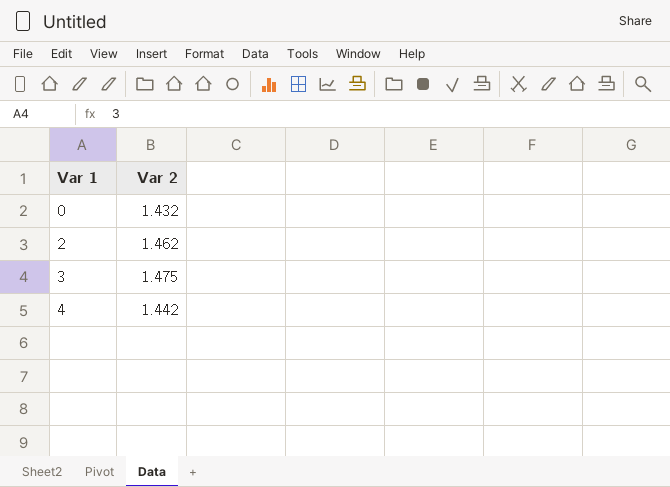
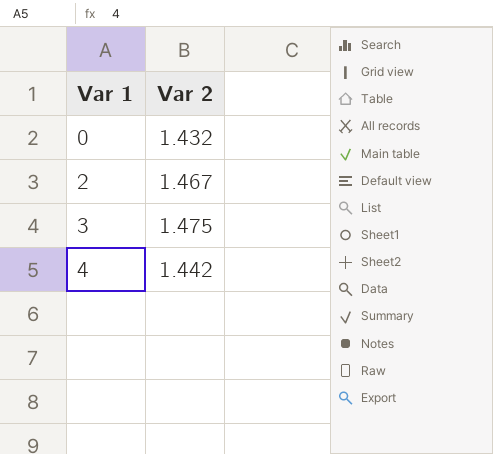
2 | Var 2: 1.462 -> 1.467

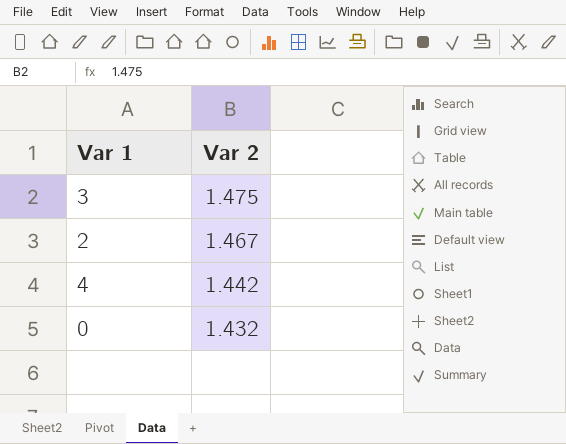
row order: Var 1 ascending -> Var 2 descending

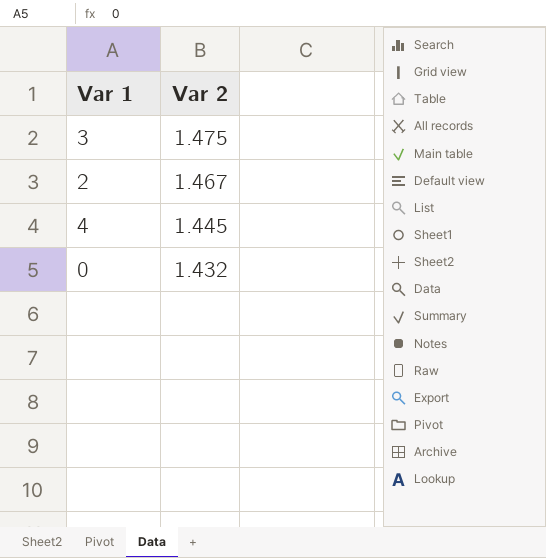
4 | Var 2: 1.442 -> 1.445

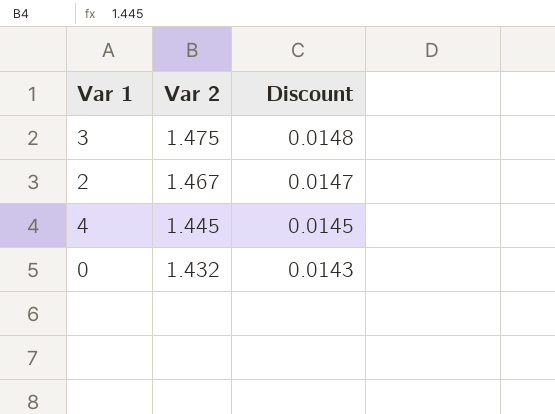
column Discount | formula: none -> [Var 2] * 0.01

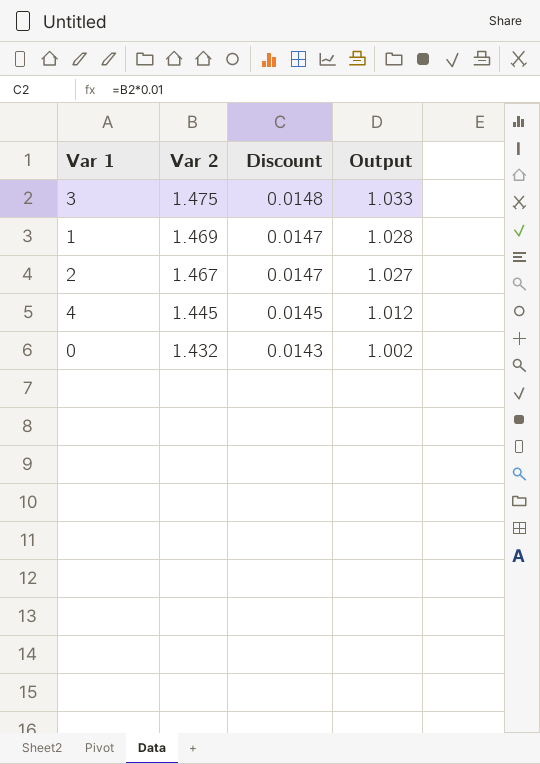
column Output | formula: none -> [Var 2] * 0.7
row 1: none -> 1.469 | 0.0147 | 1.028

